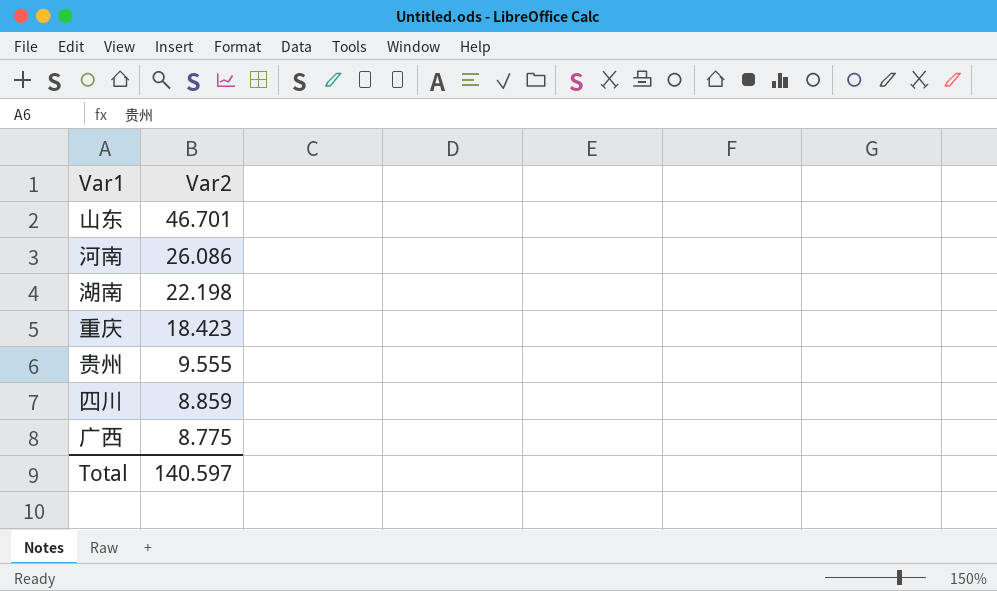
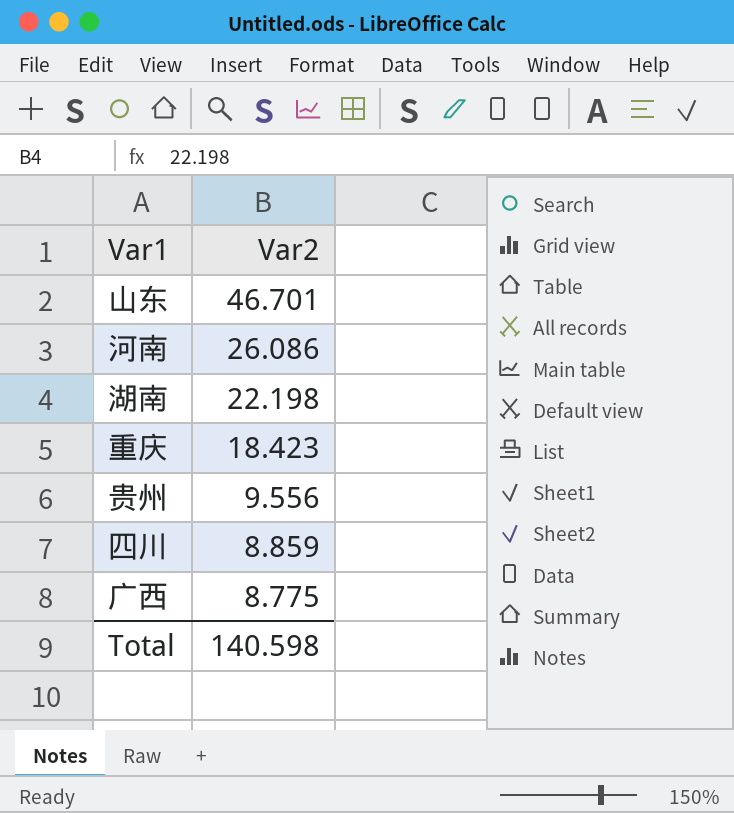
贵州 | Var2: 9.555 -> 9.556
Total | Var2: 140.597 -> 140.598

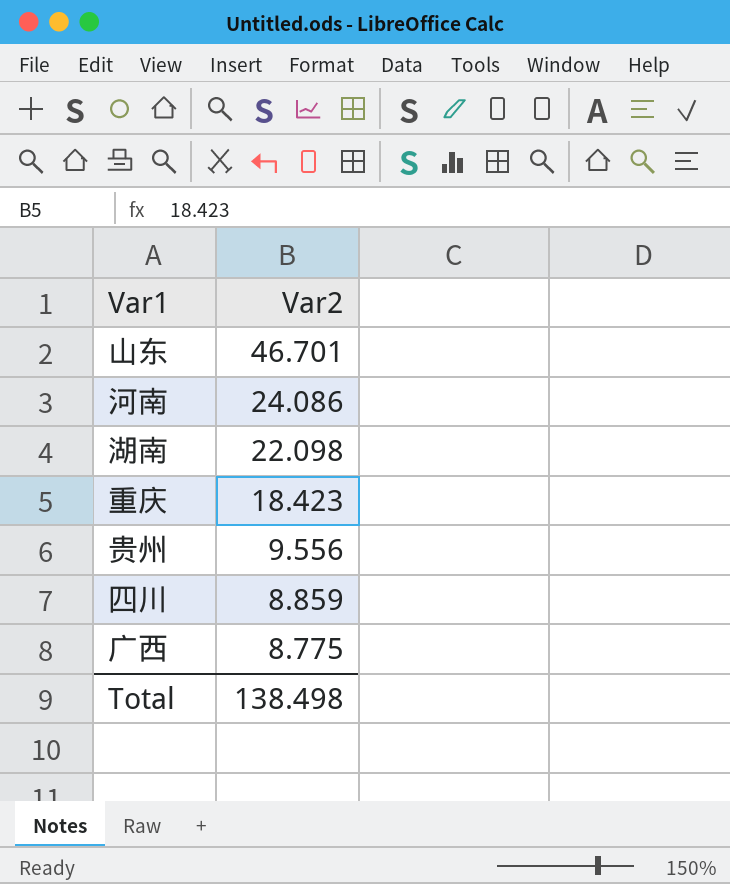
河南 | Var2: 26.086 -> 24.086
湖南 | Var2: 22.198 -> 22.098
Total | Var2: 140.598 -> 138.498

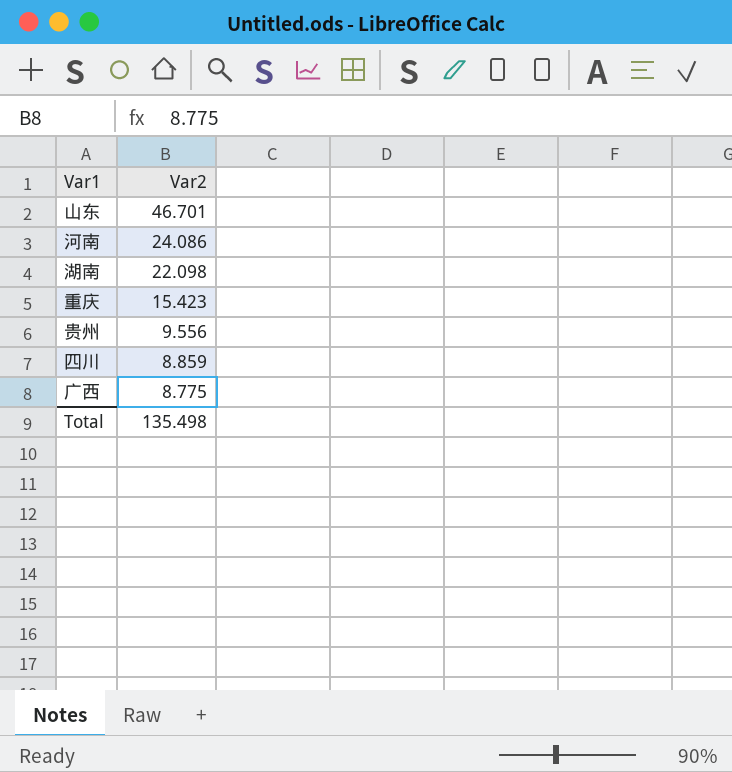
重庆 | Var2: 18.423 -> 15.423
Total | Var2: 138.498 -> 135.498

